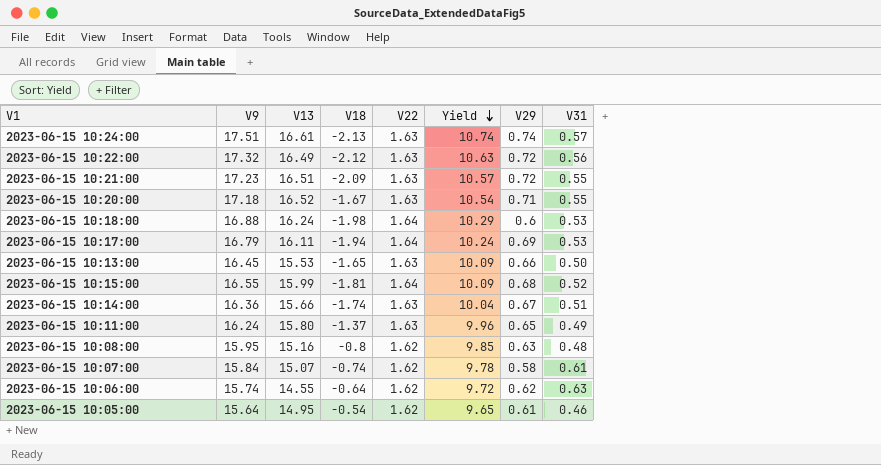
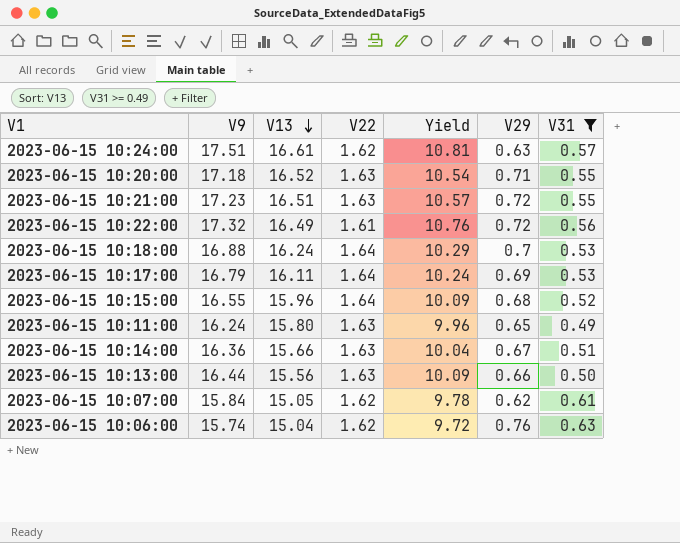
filter: none -> V31 >= 0.49
row order: Yield descending -> V13 descending
column V18 | position: 4 -> none
2023-06-15 10:24:00 | V22: 1.63 -> 1.62
2023-06-15 10:24:00 | Yield: 10.74 -> 10.81
2023-06-15 10:24:00 | V29: 0.74 -> 0.63
2023-06-15 10:22:00 | V22: 1.63 -> 1.61
2023-06-15 10:22:00 | Yield: 10.63 -> 10.76
2023-06-15 10:18:00 | V29: 0.6 -> 0.7
2023-06-15 10:15:00 | V13: 15.99 -> 15.96
2023-06-15 10:13:00 | V9: 16.45 -> 16.44
2023-06-15 10:13:00 | V13: 15.53 -> 15.56
2023-06-15 10:07:00 | V13: 15.07 -> 15.05
2023-06-15 10:07:00 | V29: 0.58 -> 0.62
2023-06-15 10:06:00 | V13: 14.55 -> 15.04
2023-06-15 10:06:00 | V29: 0.62 -> 0.76

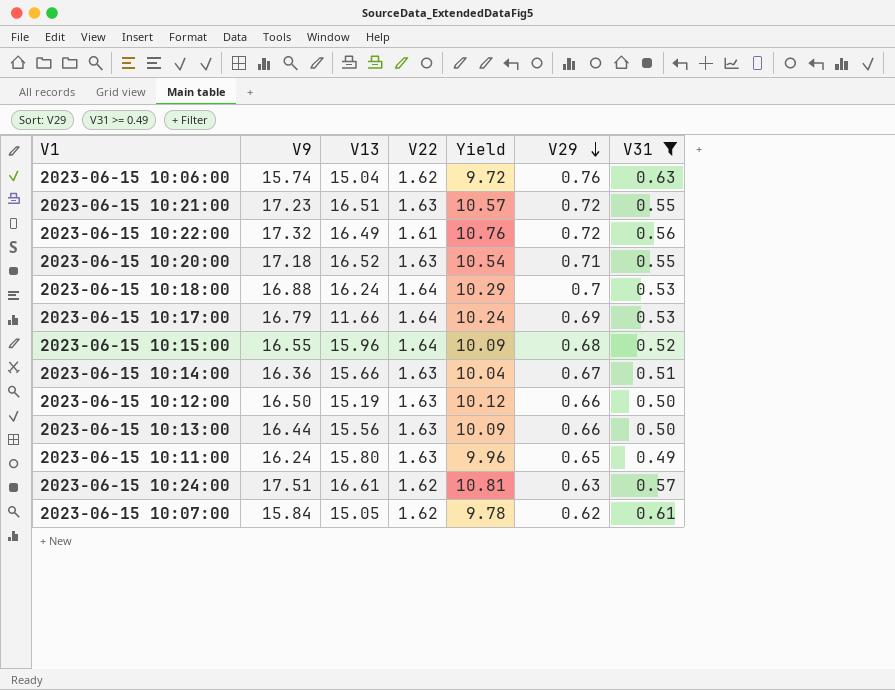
row order: V13 descending -> V29 descending
2023-06-15 10:17:00 | V13: 16.11 -> 11.66
row 2023-06-15 10:12:00: none -> 16.50 | 15.19 | 1.63 | 10.12 | 0.66 | 0.50

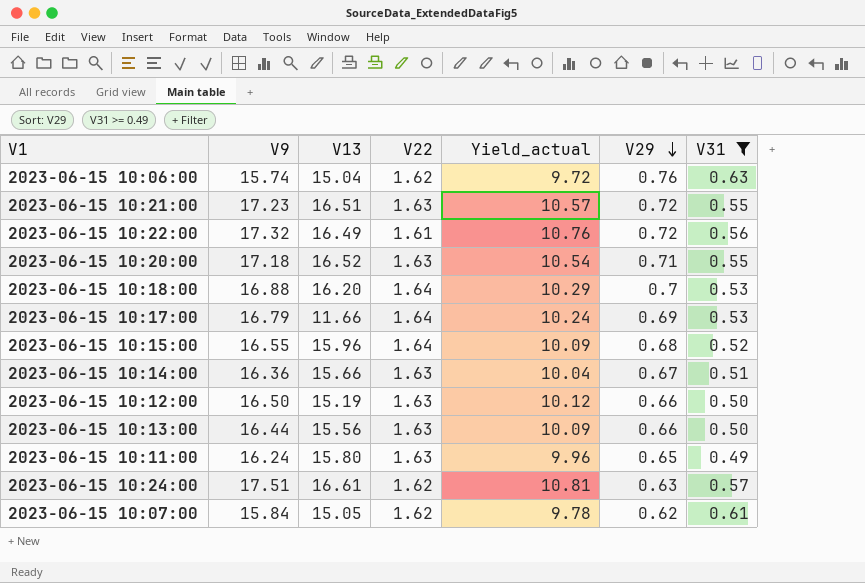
column name: Yield -> Yield_actual
2023-06-15 10:18:00 | V13: 16.24 -> 16.20

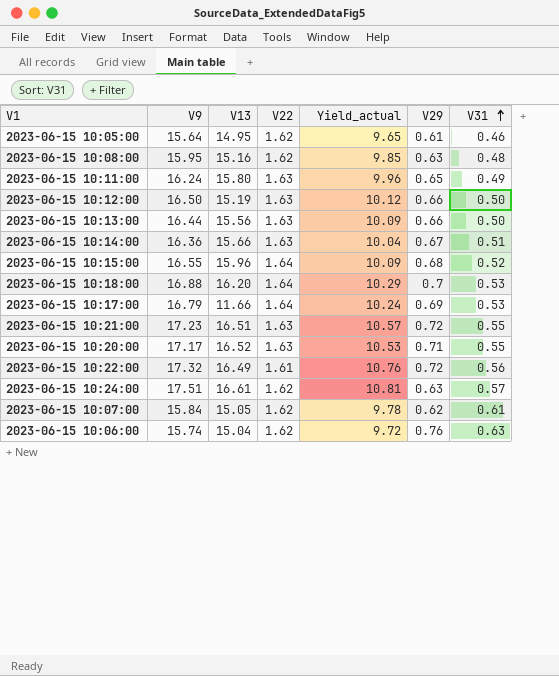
filter: V31 >= 0.49 -> none
row order: V29 descending -> V31 ascending
2023-06-15 10:20:00 | V9: 17.18 -> 17.17
2023-06-15 10:20:00 | Yield_actual: 10.54 -> 10.53

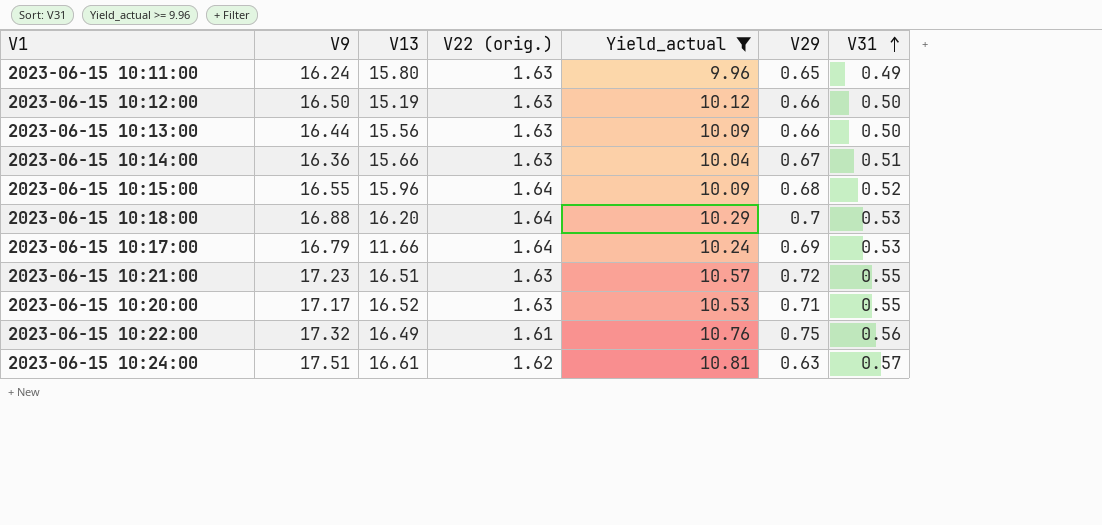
filter: none -> Yield_actual >= 9.96
column name: V22 -> V22 (orig.)
2023-06-15 10:22:00 | V29: 0.72 -> 0.75

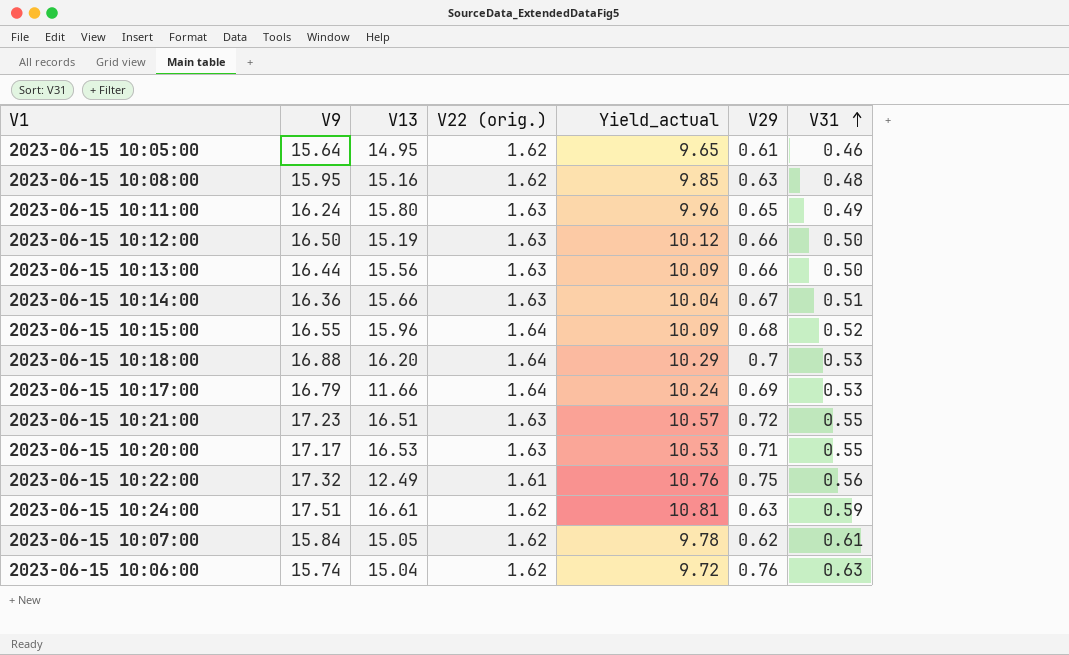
filter: Yield_actual >= 9.96 -> none
2023-06-15 10:20:00 | V13: 16.52 -> 16.53
2023-06-15 10:22:00 | V13: 16.49 -> 12.49
2023-06-15 10:24:00 | V31: 0.57 -> 0.59

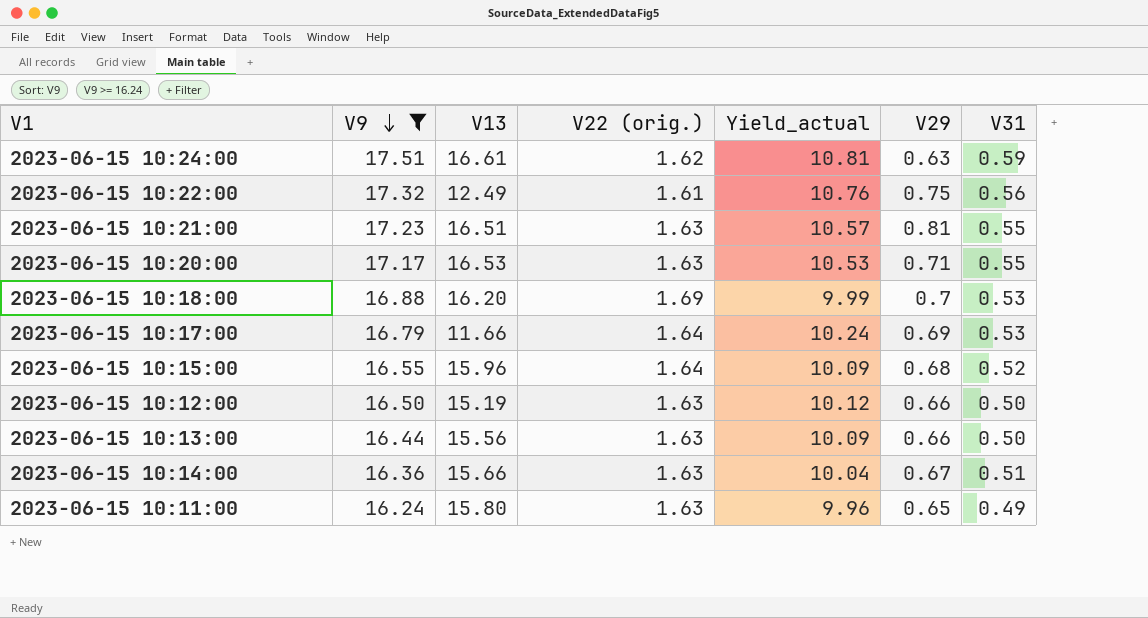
filter: none -> V9 >= 16.24
row order: V31 ascending -> V9 descending
2023-06-15 10:21:00 | V29: 0.72 -> 0.81
2023-06-15 10:18:00 | V22 (orig.): 1.64 -> 1.69
2023-06-15 10:18:00 | Yield_actual: 10.29 -> 9.99

